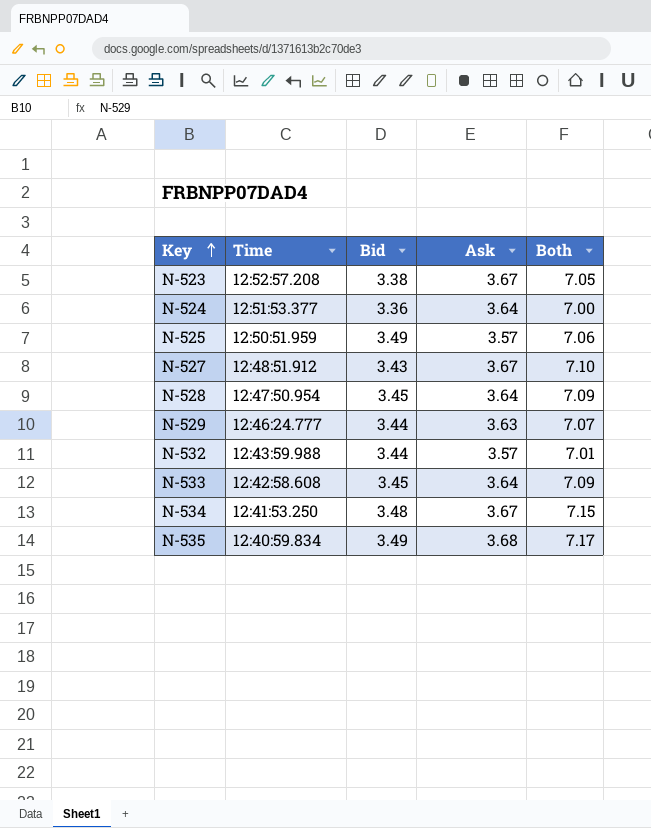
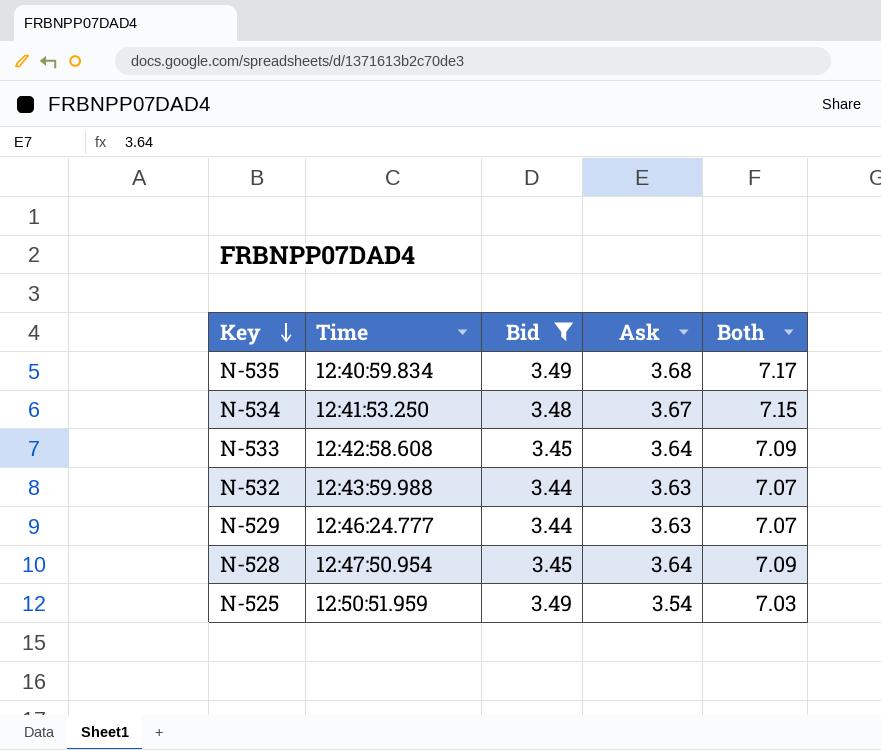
filter: none -> Bid >= 3.44
row order: Key ascending -> Key descending
N-532 | Ask: 3.57 -> 3.63
N-532 | Both: 7.01 -> 7.07
N-525 | Ask: 3.57 -> 3.54
N-525 | Both: 7.06 -> 7.03

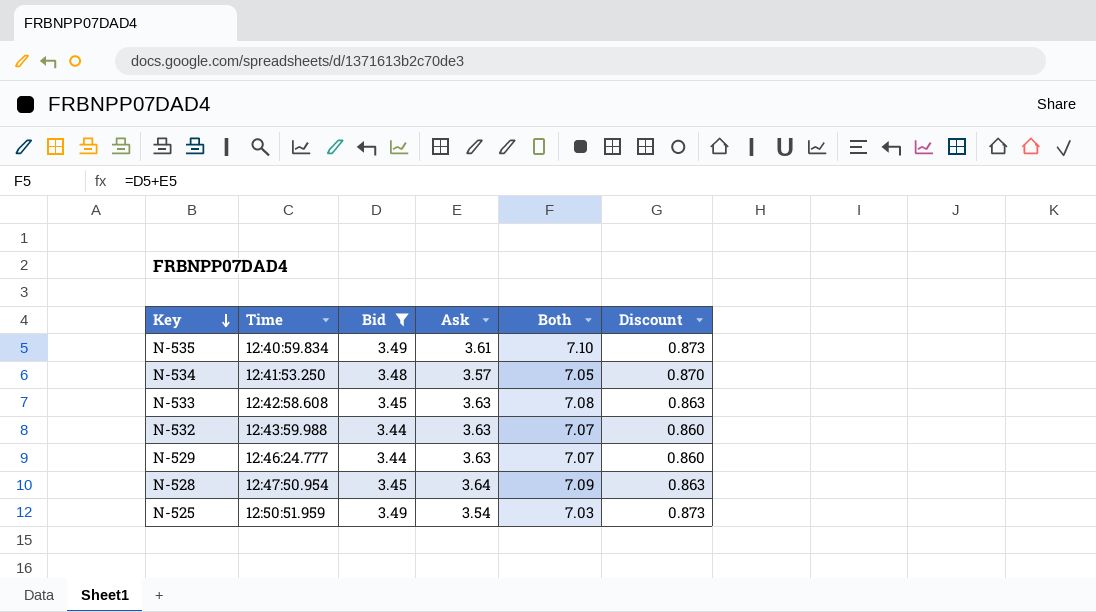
column Discount | formula: none -> [Bid] * 0.25
N-535 | Ask: 3.68 -> 3.61
N-535 | Both: 7.17 -> 7.10
N-534 | Ask: 3.67 -> 3.57
N-534 | Both: 7.15 -> 7.05
N-533 | Ask: 3.64 -> 3.63
N-533 | Both: 7.09 -> 7.08

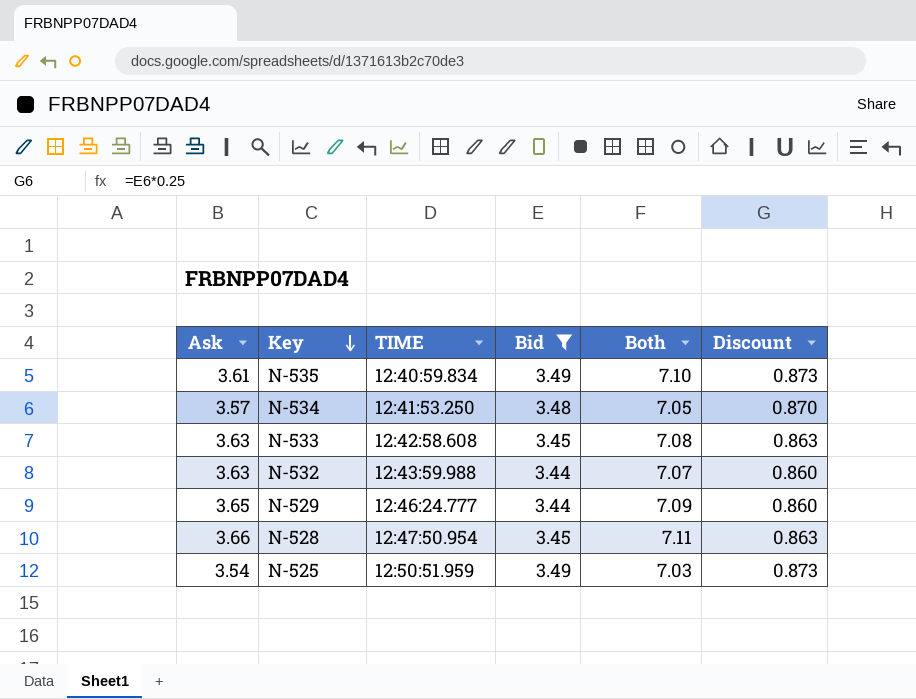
column Ask | position: 4 -> 1
column name: Time -> TIME
N-529 | Ask: 3.63 -> 3.65
N-529 | Both: 7.07 -> 7.09
N-528 | Ask: 3.64 -> 3.66
N-528 | Both: 7.09 -> 7.11

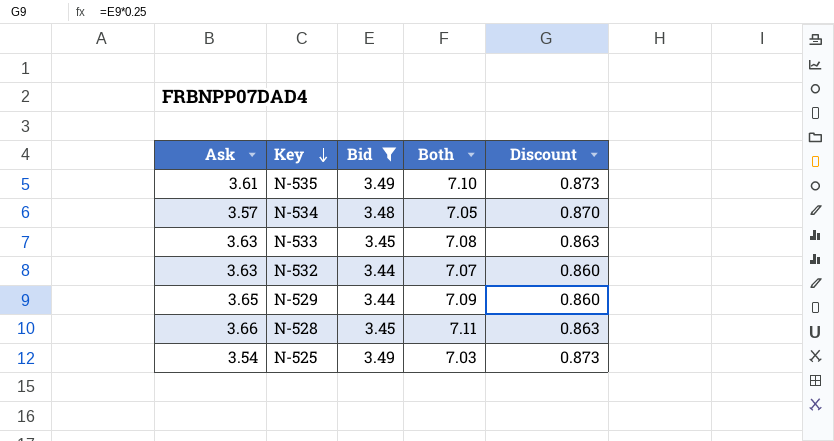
column TIME | position: 3 -> none

